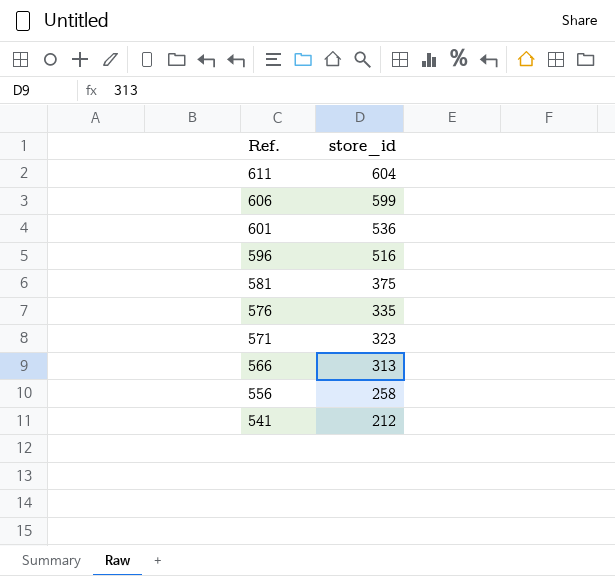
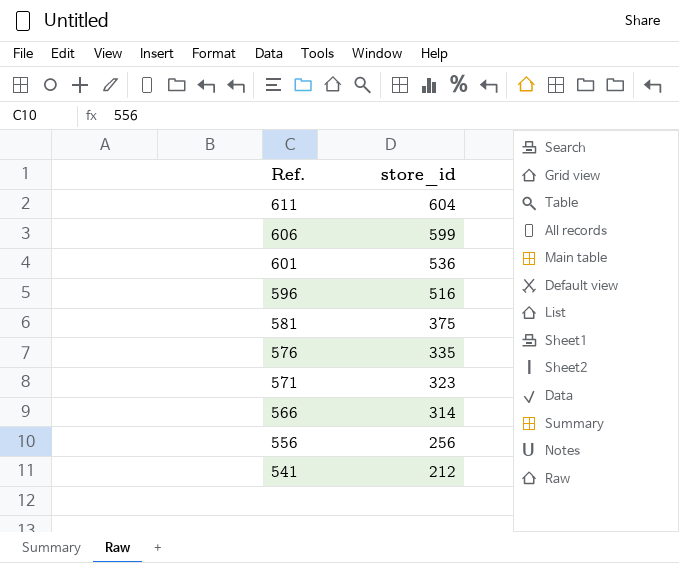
566 | store_id: 313 -> 314
556 | store_id: 258 -> 256

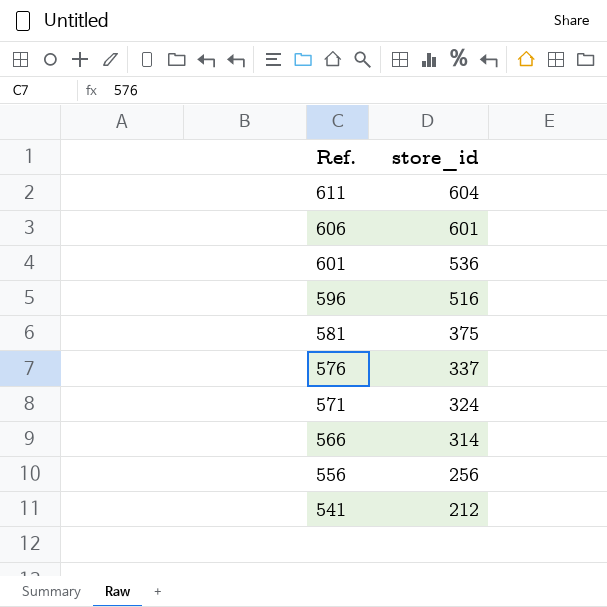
606 | store_id: 599 -> 601
576 | store_id: 335 -> 337
571 | store_id: 323 -> 324

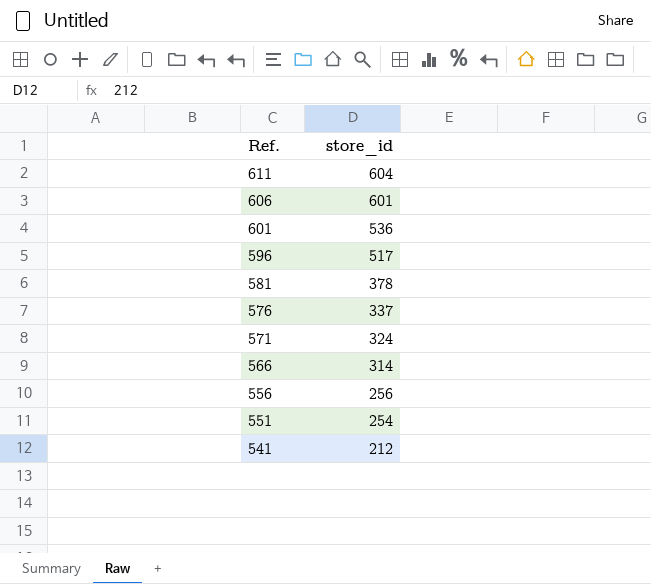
596 | store_id: 516 -> 517
581 | store_id: 375 -> 378
row 551: none -> 254

